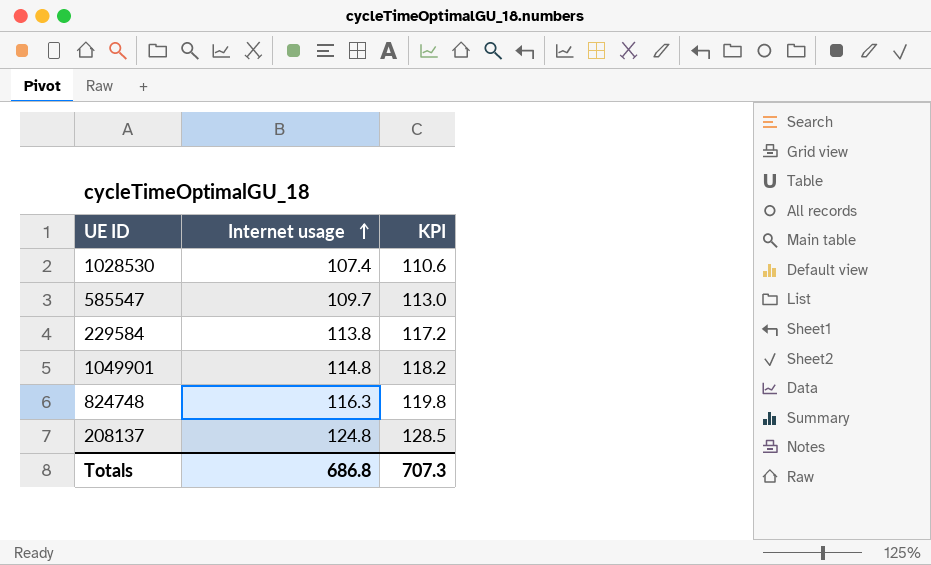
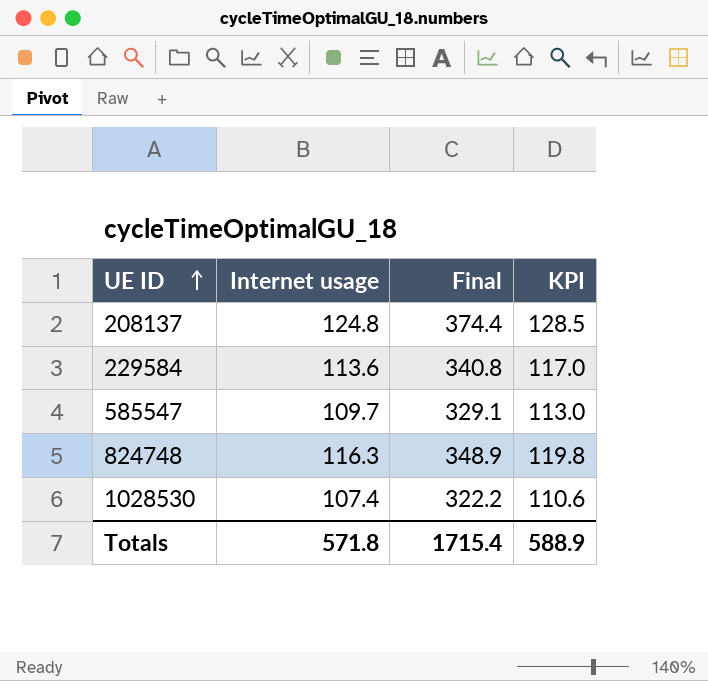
row order: Internet usage ascending -> UE ID ascending
column Final | formula: none -> [Internet usage] * 3
row 1049901: 114.8 | 118.2 -> none
229584 | Internet usage: 113.8 -> 113.6
229584 | KPI: 117.2 -> 117.0
Totals | Internet usage: 686.8 -> 571.8
Totals | KPI: 707.3 -> 588.9

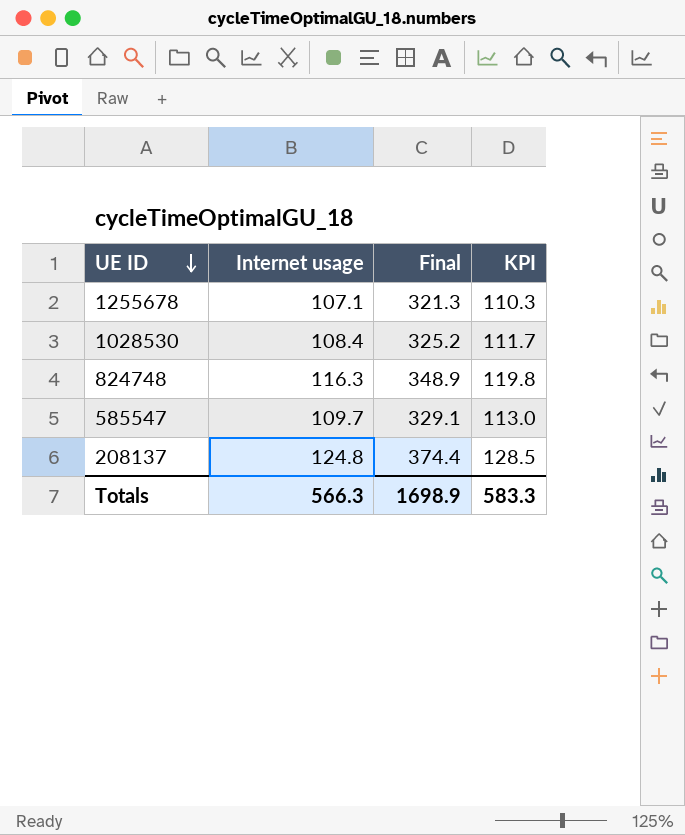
row order: UE ID ascending -> UE ID descending
row 229584: 113.6 | 340.8 | 117.0 -> none
row 1255678: none -> 107.1 | 321.3 | 110.3
1028530 | Internet usage: 107.4 -> 108.4
1028530 | Final: 322.2 -> 325.2
1028530 | KPI: 110.6 -> 111.7
Totals | Internet usage: 571.8 -> 566.3
Totals | Final: 1715.4 -> 1698.9
Totals | KPI: 588.9 -> 583.3

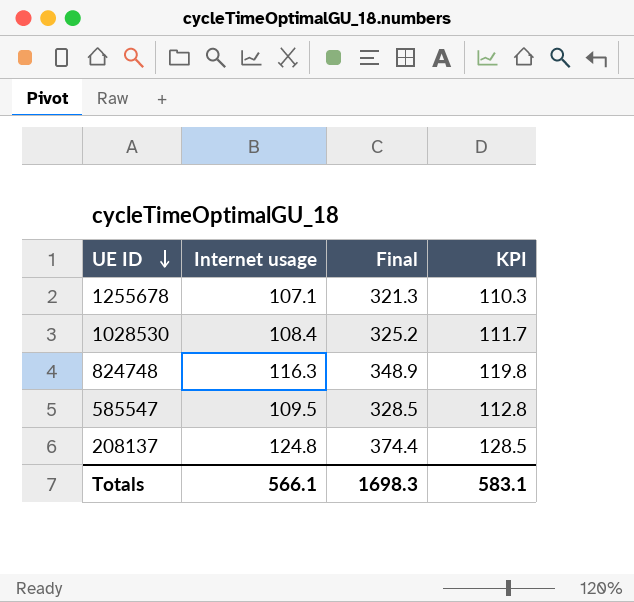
585547 | Internet usage: 109.7 -> 109.5
585547 | Final: 329.1 -> 328.5
585547 | KPI: 113.0 -> 112.8
Totals | Internet usage: 566.3 -> 566.1
Totals | Final: 1698.9 -> 1698.3
Totals | KPI: 583.3 -> 583.1

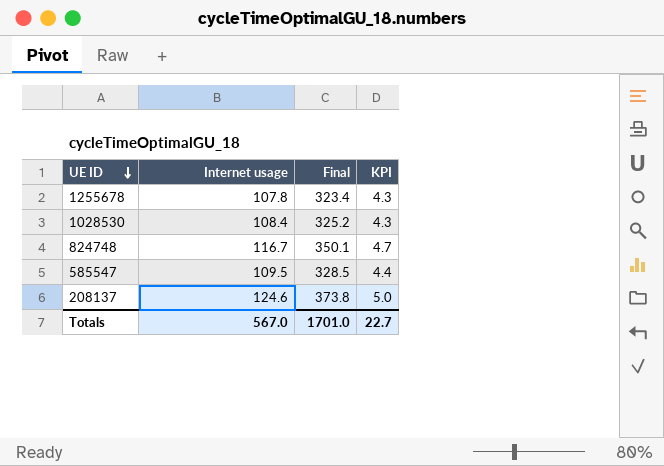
column KPI | formula: [Internet usage] * 1.03 -> [Internet usage] * 0.04
1255678 | Internet usage: 107.1 -> 107.8
1255678 | Final: 321.3 -> 323.4
824748 | Internet usage: 116.3 -> 116.7
824748 | Final: 348.9 -> 350.1
208137 | Internet usage: 124.8 -> 124.6
208137 | Final: 374.4 -> 373.8
Totals | Internet usage: 566.1 -> 567.0
Totals | Final: 1698.3 -> 1701.0
Totals | KPI: 583.1 -> 22.7

